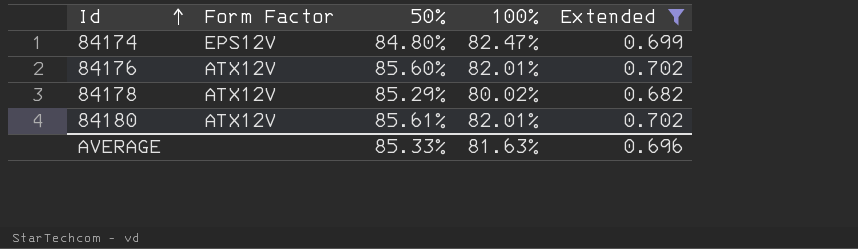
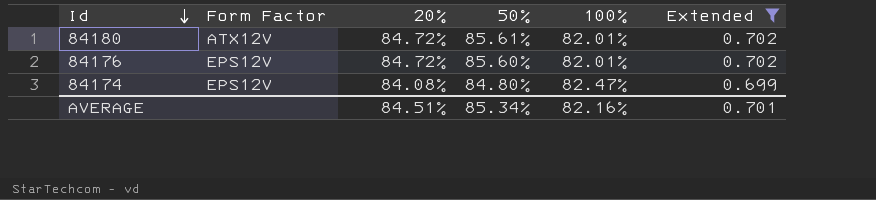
row order: Id ascending -> Id descending
column 20% | position: none -> 3
row 84178: ATX12V | 85.29% | 80.02% | 0.682 -> none
84176 | Form Factor: ATX12V -> EPS12V
AVERAGE | 50%: 85.33% -> 85.34%
AVERAGE | 100%: 81.63% -> 82.16%
AVERAGE | Extended: 0.696 -> 0.701

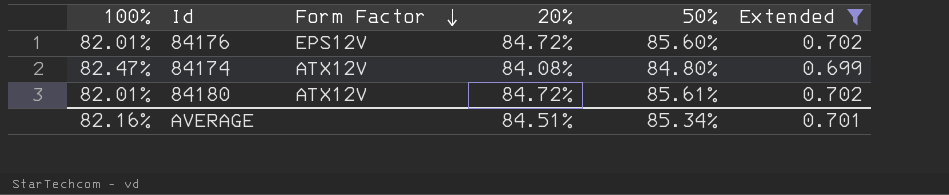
row order: Id descending -> Form Factor descending
column 100% | position: 5 -> 1
84174 | Form Factor: EPS12V -> ATX12V

